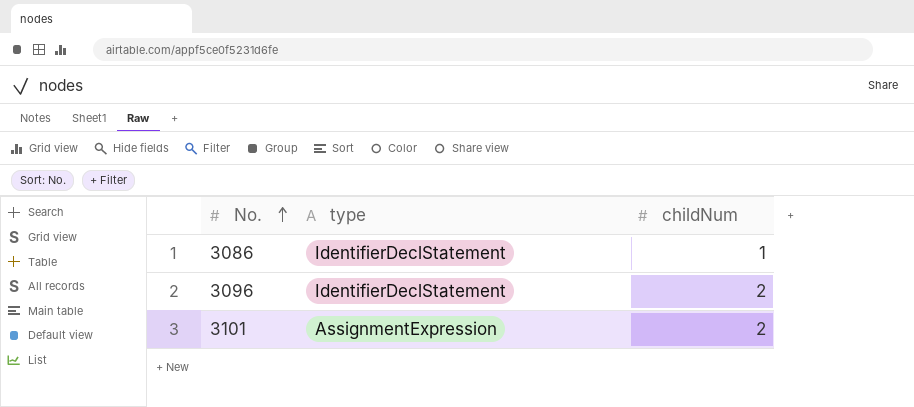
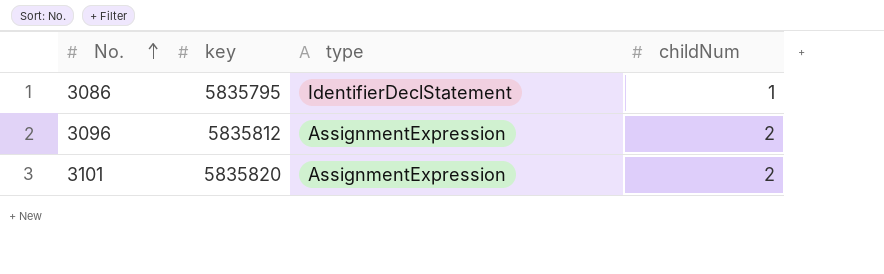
column key | position: none -> 2
3096 | type: IdentifierDeclStatement -> AssignmentExpression

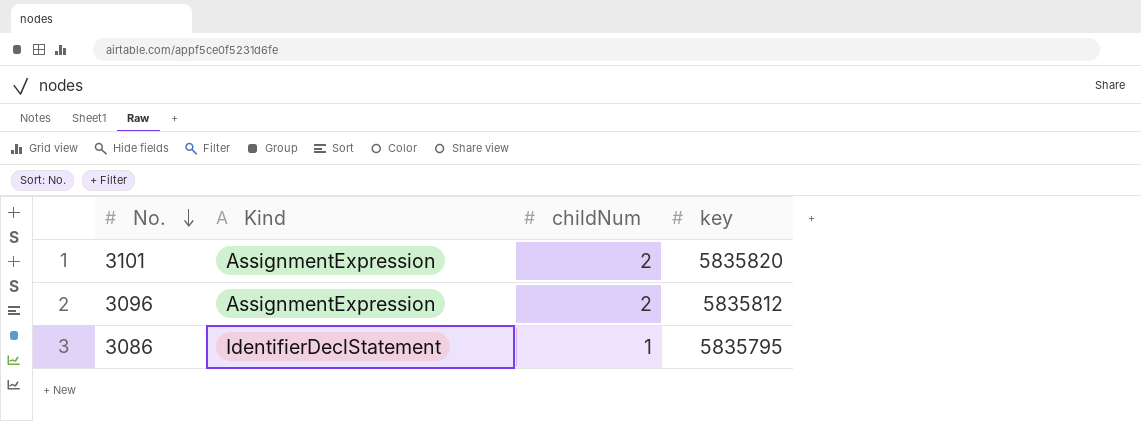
row order: No. ascending -> No. descending
column name: type -> Kind
column key | position: 2 -> 4

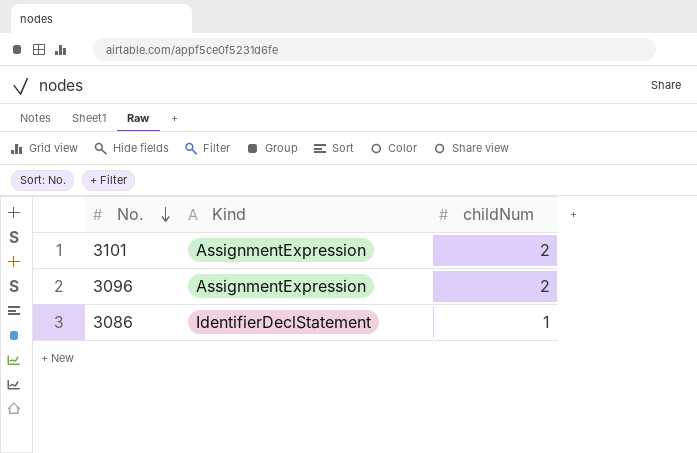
column key | position: 4 -> none

